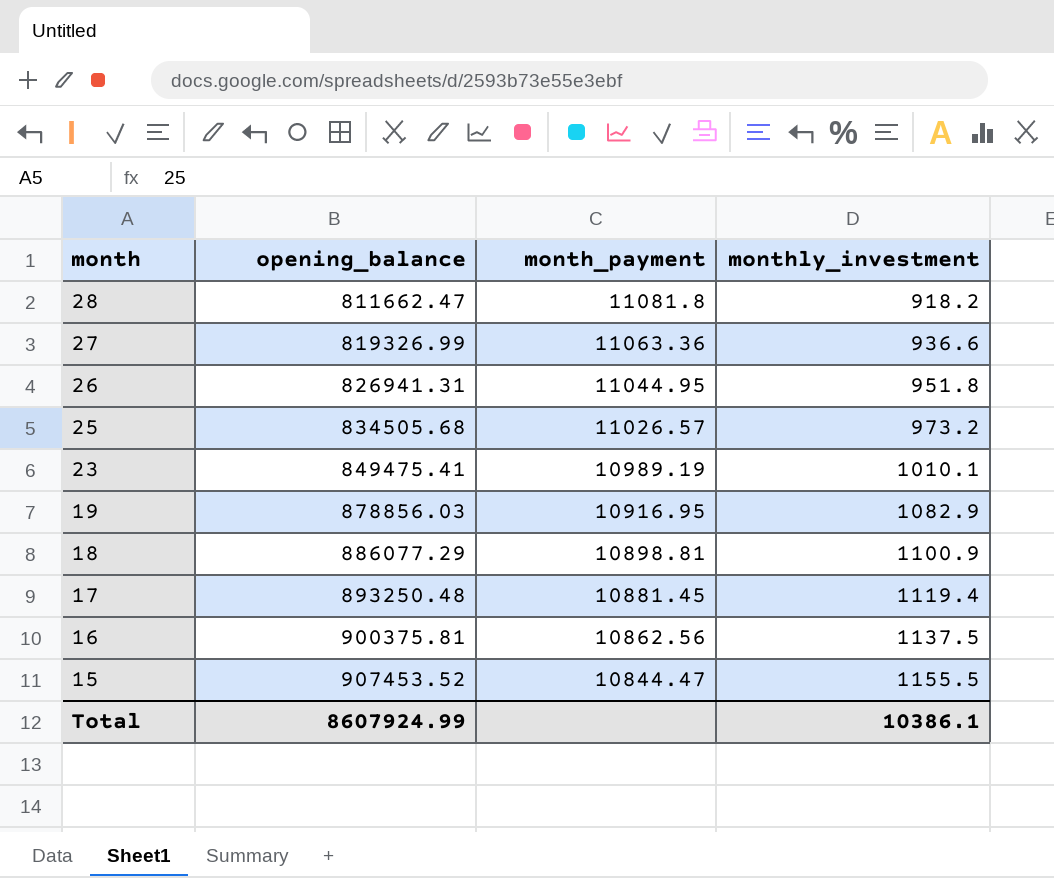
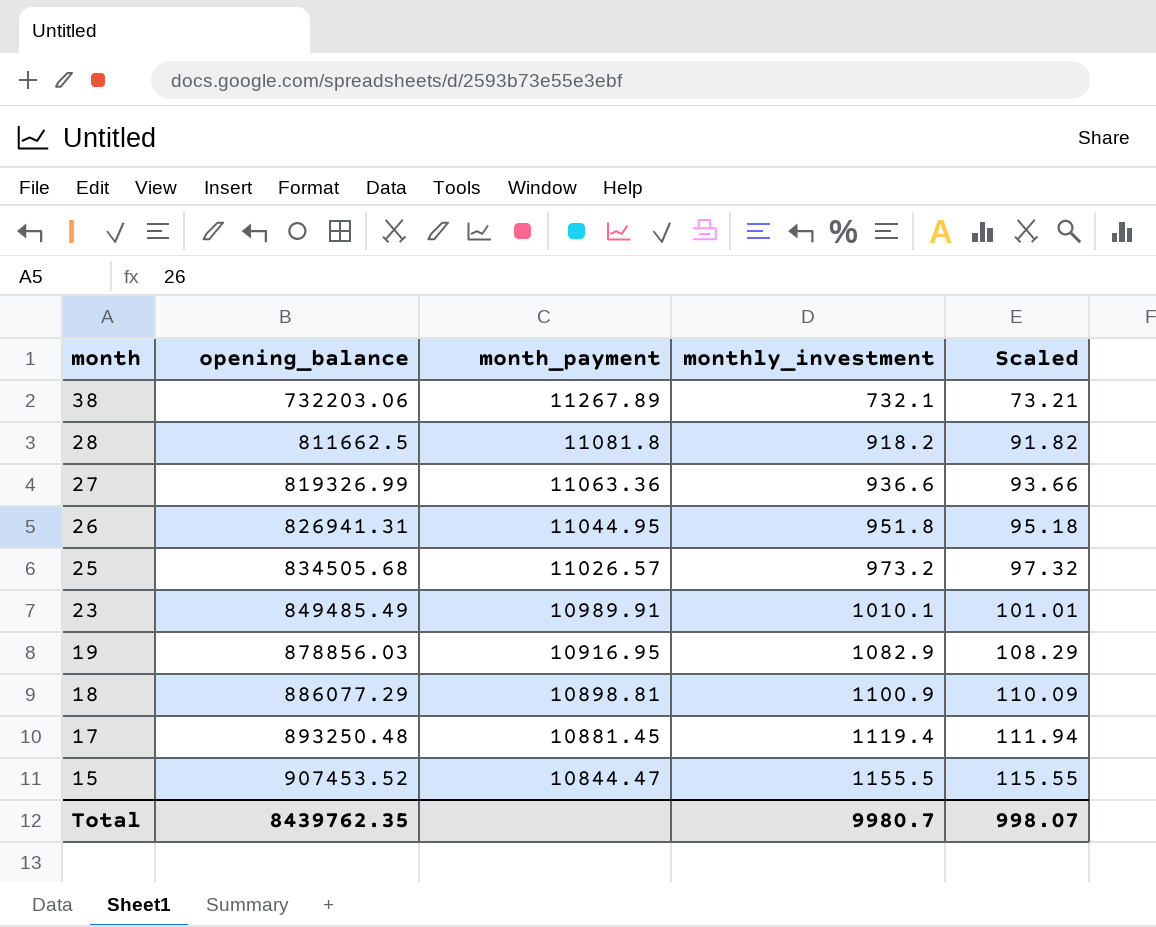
column Scaled | formula: none -> [monthly_investment] * 0.1
row 16: 900375.81 | 10862.56 | 1137.5 -> none
row 38: none -> 732203.06 | 11267.89 | 732.1 | 73.21
28 | opening_balance: 811662.47 -> 811662.5
23 | opening_balance: 849475.41 -> 849485.49
23 | month_payment: 10989.19 -> 10989.91
Total | opening_balance: 8607924.99 -> 8439762.35
Total | monthly_investment: 10386.1 -> 9980.7

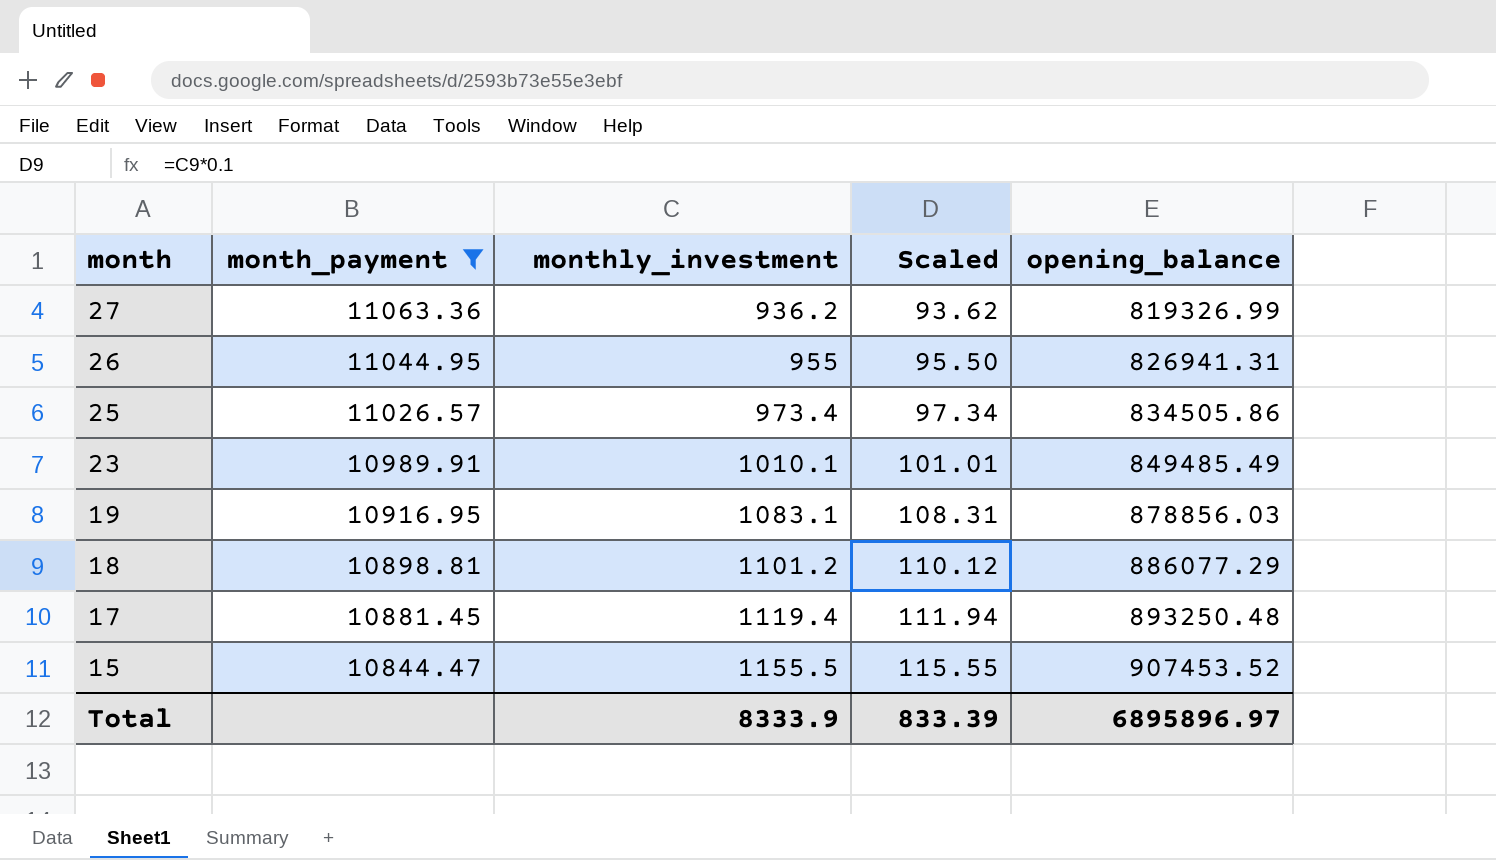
filter: none -> month_payment <= 11063.36
column opening_balance | position: 2 -> 5
27 | monthly_investment: 936.6 -> 936.2
27 | Scaled: 93.66 -> 93.62
26 | monthly_investment: 951.8 -> 955
26 | Scaled: 95.18 -> 95.50
25 | monthly_investment: 973.2 -> 973.4
25 | Scaled: 97.32 -> 97.34
25 | opening_balance: 834505.68 -> 834505.86
19 | monthly_investment: 1082.9 -> 1083.1
19 | Scaled: 108.29 -> 108.31
18 | monthly_investment: 1100.9 -> 1101.2
18 | Scaled: 110.09 -> 110.12
Total | monthly_investment: 9980.7 -> 8333.9
Total | Scaled: 998.07 -> 833.39
Total | opening_balance: 8439762.35 -> 6895896.97

